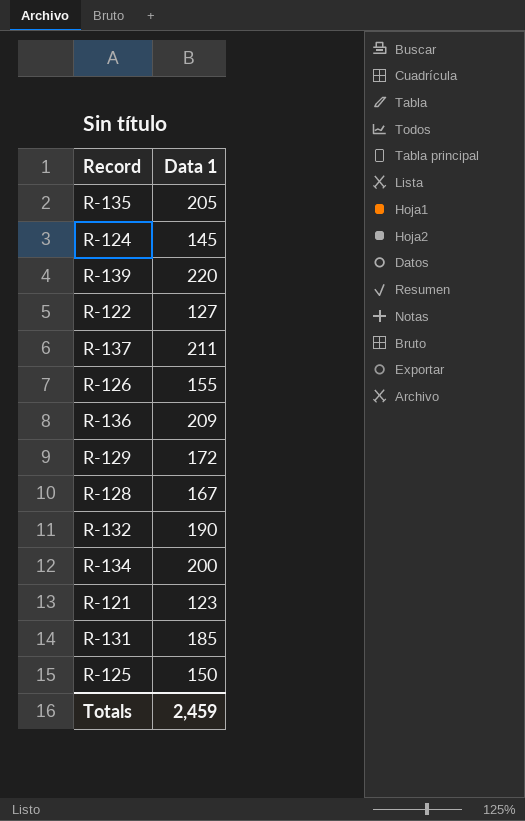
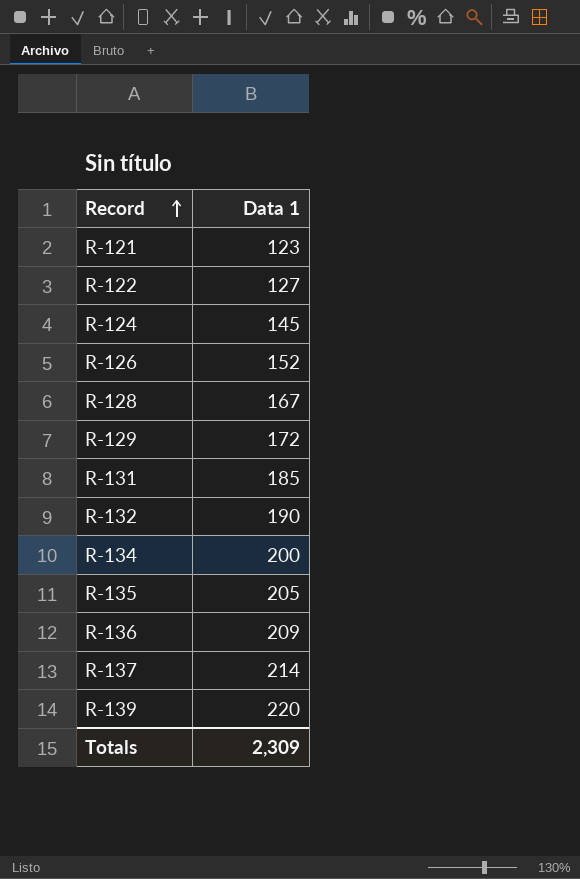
row order: none -> Record ascending
row R-125: 150 -> none
R-126 | Data 1: 155 -> 152
R-137 | Data 1: 211 -> 214
Totals | Data 1: 2,459 -> 2,309

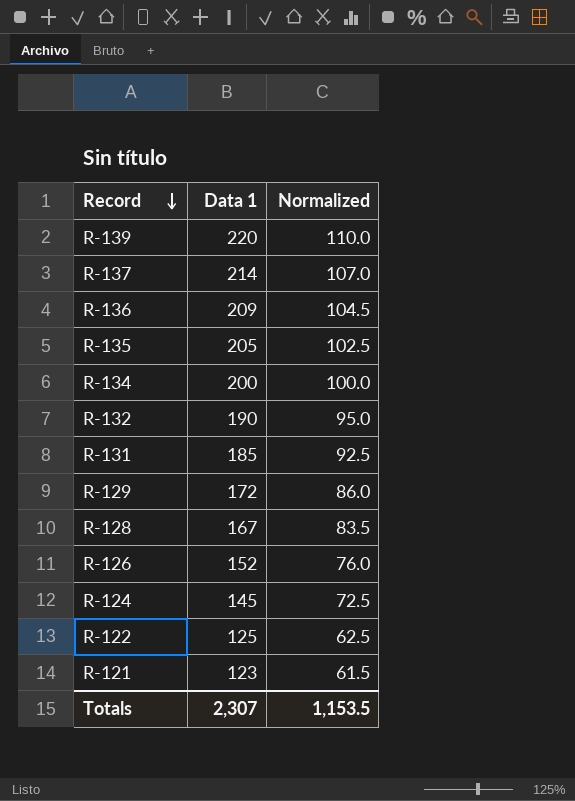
row order: Record ascending -> Record descending
column Normalized | formula: none -> [Data 1] * 0.5
R-122 | Data 1: 127 -> 125
Totals | Data 1: 2,309 -> 2,307

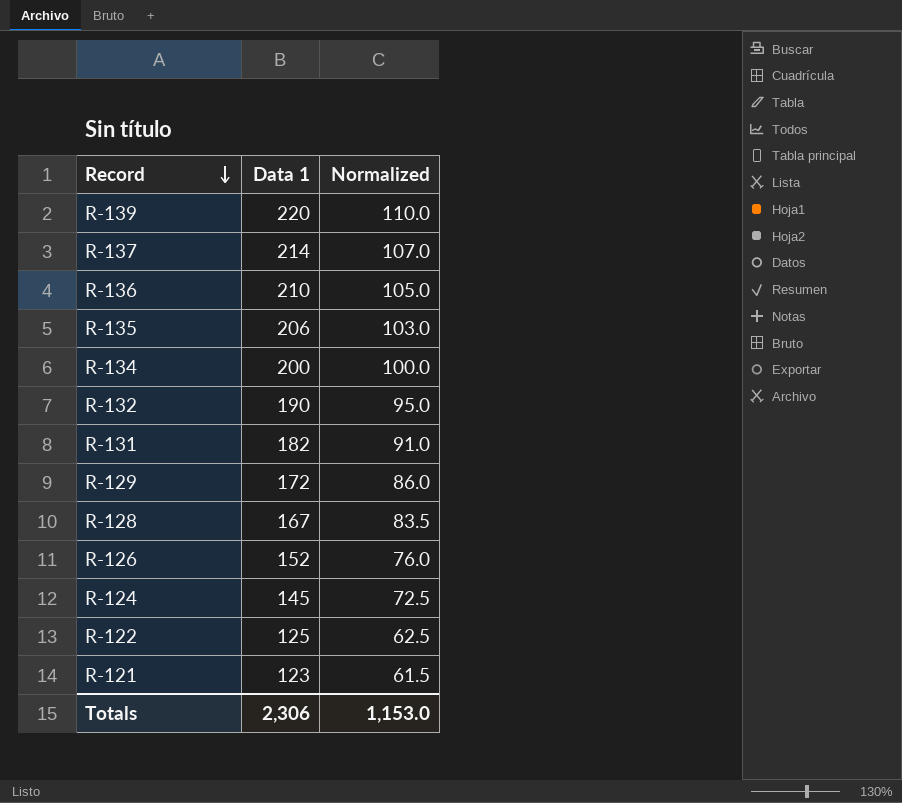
R-136 | Data 1: 209 -> 210
R-136 | Normalized: 104.5 -> 105.0
R-135 | Data 1: 205 -> 206
R-135 | Normalized: 102.5 -> 103.0
R-131 | Data 1: 185 -> 182
R-131 | Normalized: 92.5 -> 91.0
Totals | Data 1: 2,307 -> 2,306
Totals | Normalized: 1,153.5 -> 1,153.0

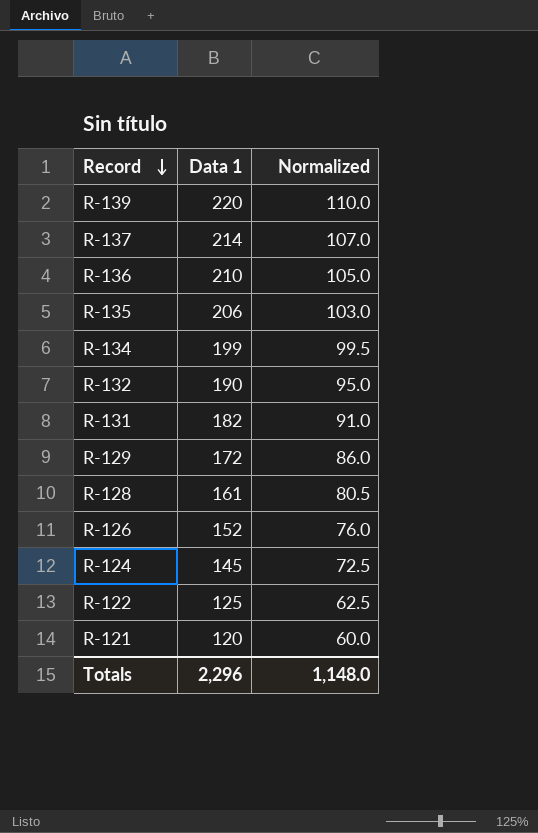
R-134 | Data 1: 200 -> 199
R-134 | Normalized: 100.0 -> 99.5
R-128 | Data 1: 167 -> 161
R-128 | Normalized: 83.5 -> 80.5
R-121 | Data 1: 123 -> 120
R-121 | Normalized: 61.5 -> 60.0
Totals | Data 1: 2,306 -> 2,296
Totals | Normalized: 1,153.0 -> 1,148.0

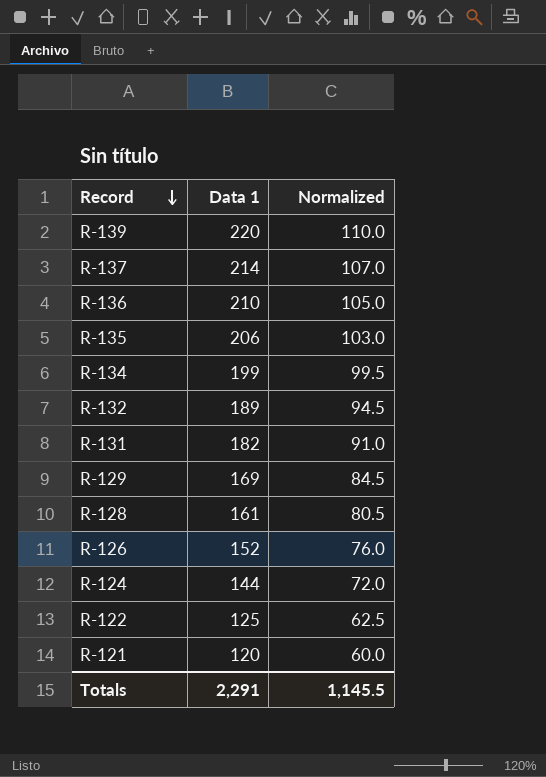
R-132 | Data 1: 190 -> 189
R-132 | Normalized: 95.0 -> 94.5
R-129 | Data 1: 172 -> 169
R-129 | Normalized: 86.0 -> 84.5
R-124 | Data 1: 145 -> 144
R-124 | Normalized: 72.5 -> 72.0
Totals | Data 1: 2,296 -> 2,291
Totals | Normalized: 1,148.0 -> 1,145.5

